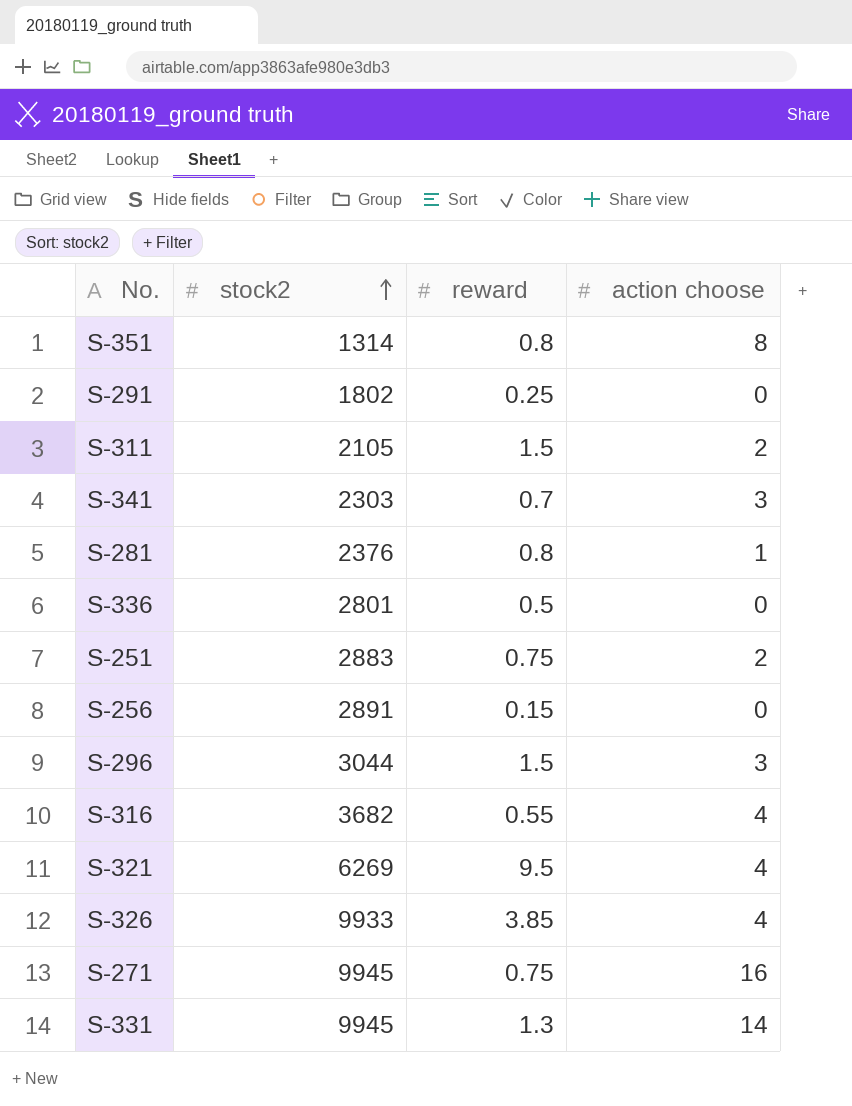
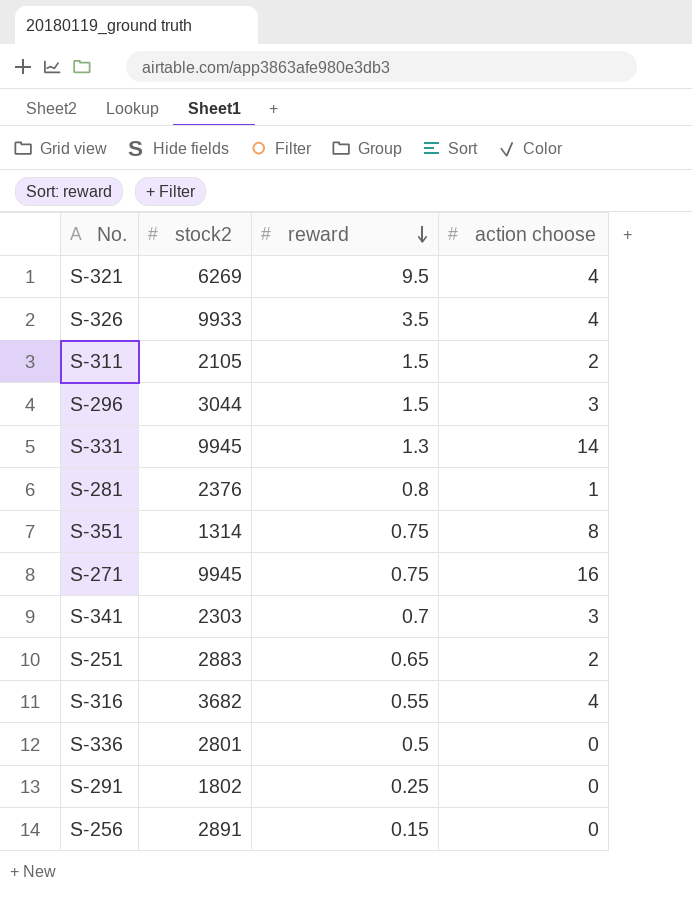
row order: stock2 ascending -> reward descending
S-326 | reward: 3.85 -> 3.5
S-351 | reward: 0.8 -> 0.75
S-251 | reward: 0.75 -> 0.65

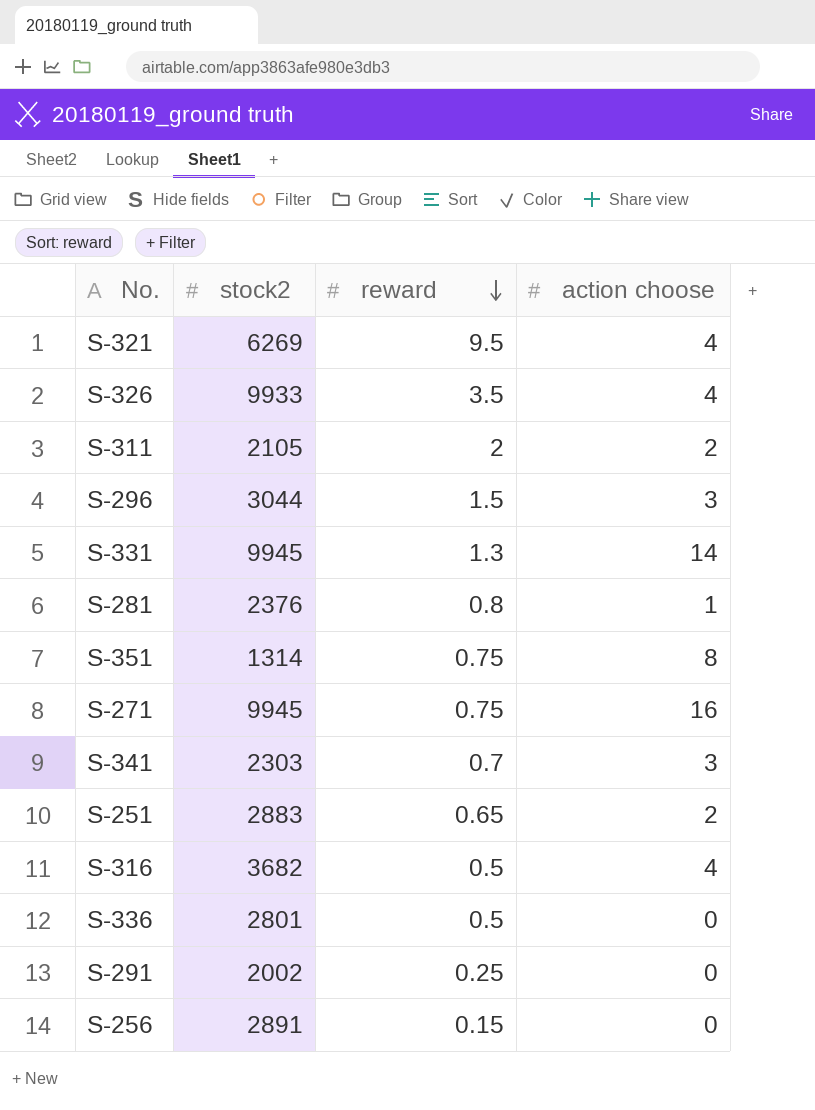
S-311 | reward: 1.5 -> 2
S-316 | reward: 0.55 -> 0.5
S-291 | stock2: 1802 -> 2002

